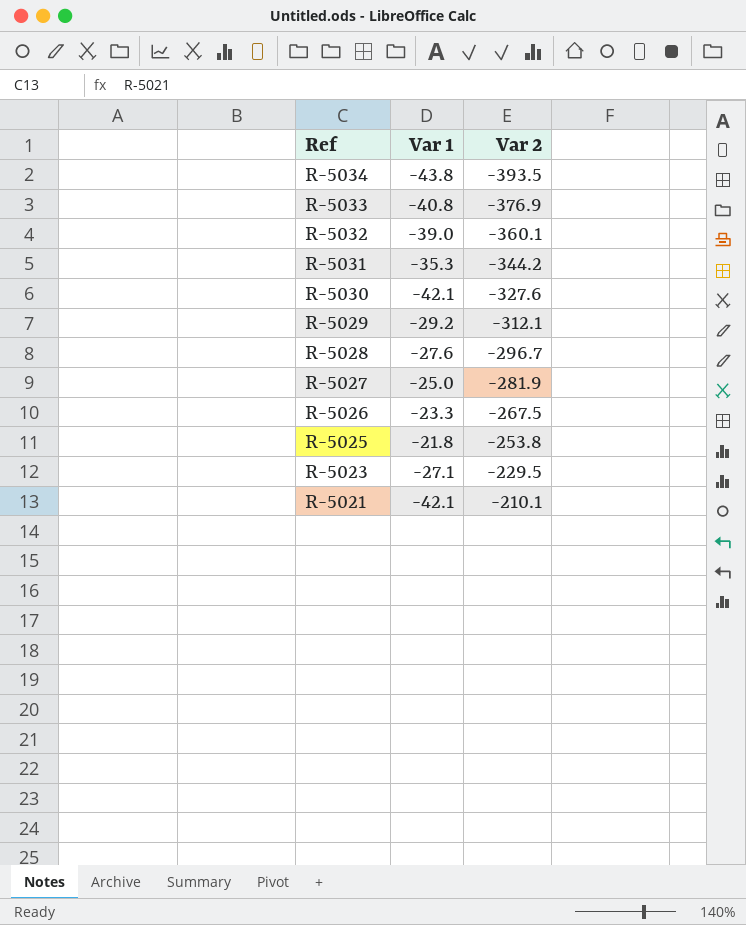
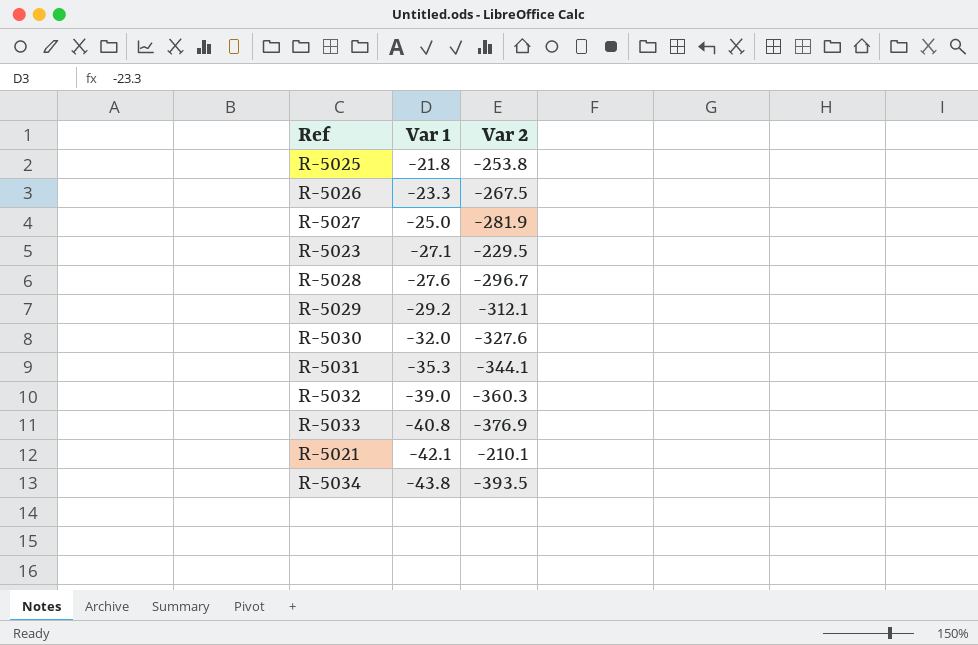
row order: Ref descending -> Var 1 descending
R-5030 | Var 1: -42.1 -> -32.0
R-5031 | Var 2: -344.2 -> -344.1
R-5032 | Var 2: -360.1 -> -360.3

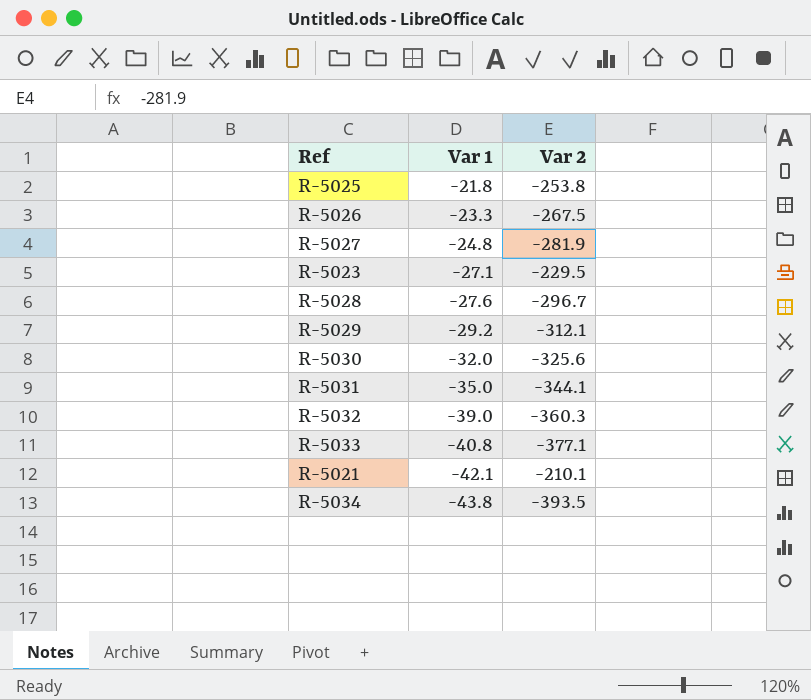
R-5027 | Var 1: -25.0 -> -24.8
R-5030 | Var 2: -327.6 -> -325.6
R-5031 | Var 1: -35.3 -> -35.0
R-5033 | Var 2: -376.9 -> -377.1

